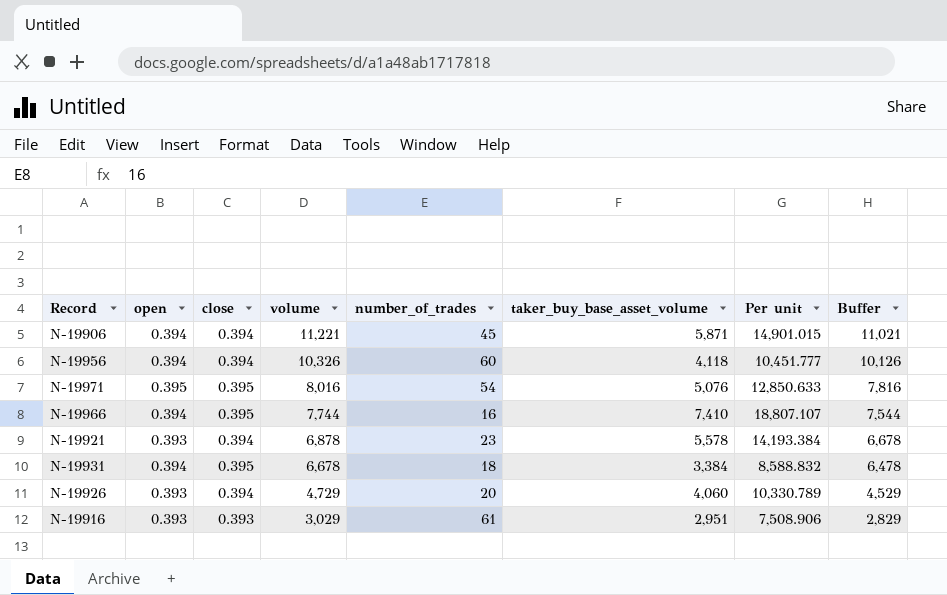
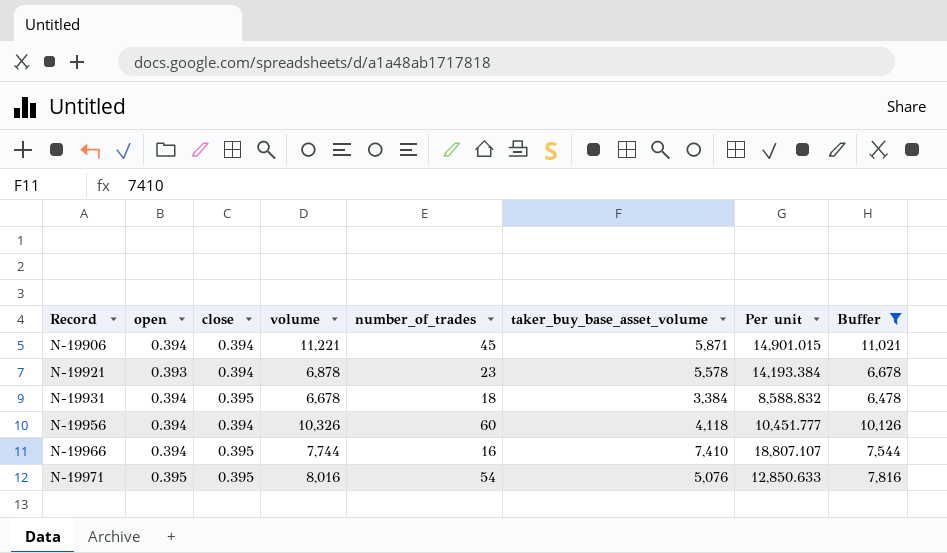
filter: none -> Buffer >= 6,478
row order: volume descending -> Record ascending

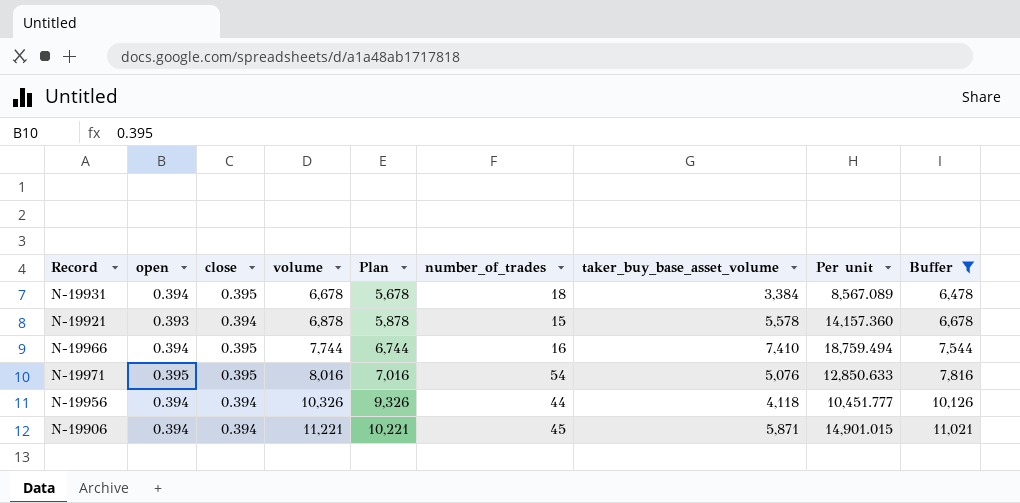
row order: Record ascending -> volume ascending
column Plan | formula: none -> [volume] - 1000
column Per unit | formula: [taker_buy_base_asset_volume] / [open] -> [taker_buy_base_asset_volume] / [close]
N-19921 | number_of_trades: 23 -> 15
N-19956 | number_of_trades: 60 -> 44

